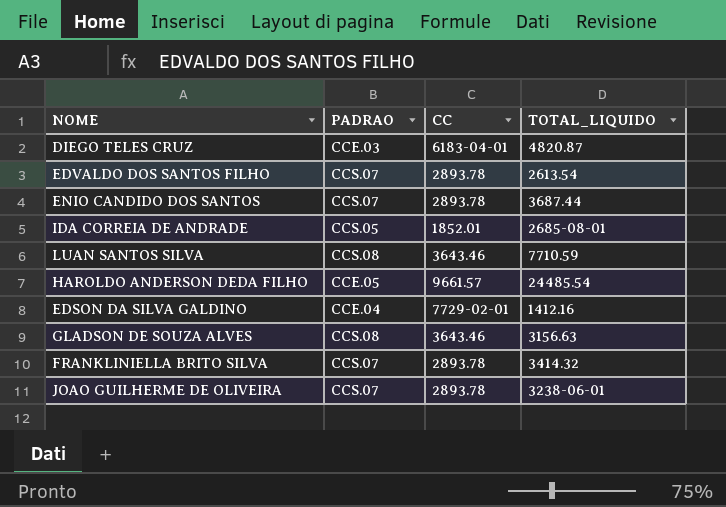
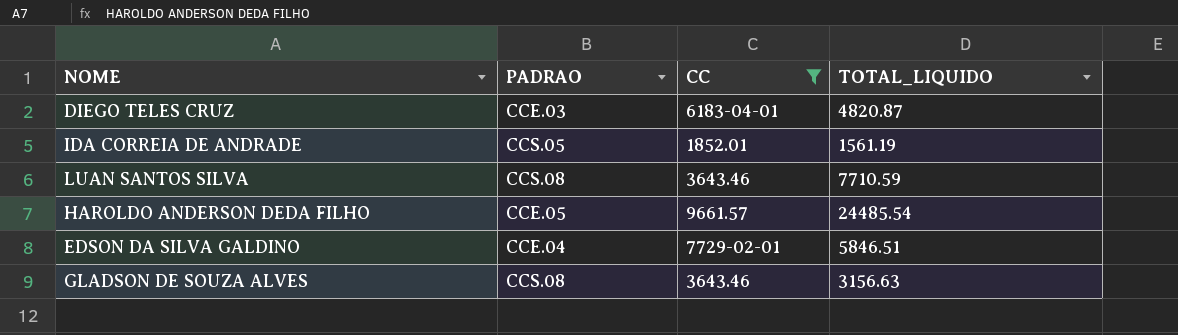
filter: none -> CC != 2893.78
IDA CORREIA DE ANDRADE | TOTAL_LIQUIDO: 2685-08-01 -> 1561.19
EDSON DA SILVA GALDINO | TOTAL_LIQUIDO: 1412.16 -> 5846.51

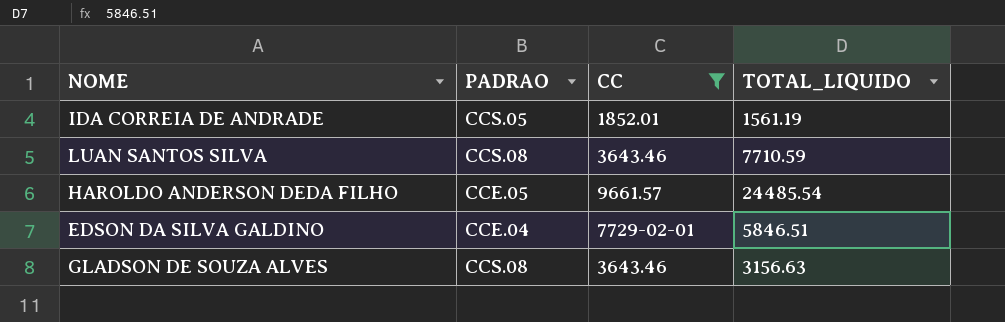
row DIEGO TELES CRUZ: CCE.03 | 6183-04-01 | 4820.87 -> none

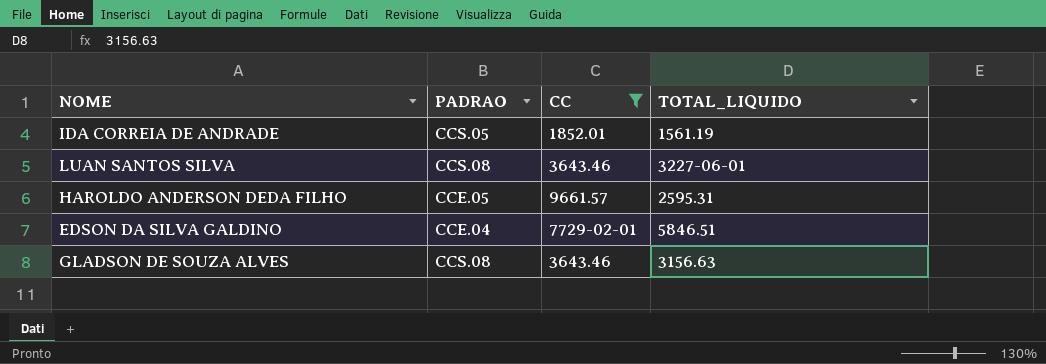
LUAN SANTOS SILVA | TOTAL_LIQUIDO: 7710.59 -> 3227-06-01
HAROLDO ANDERSON DEDA FILHO | TOTAL_LIQUIDO: 24485.54 -> 2595.31

